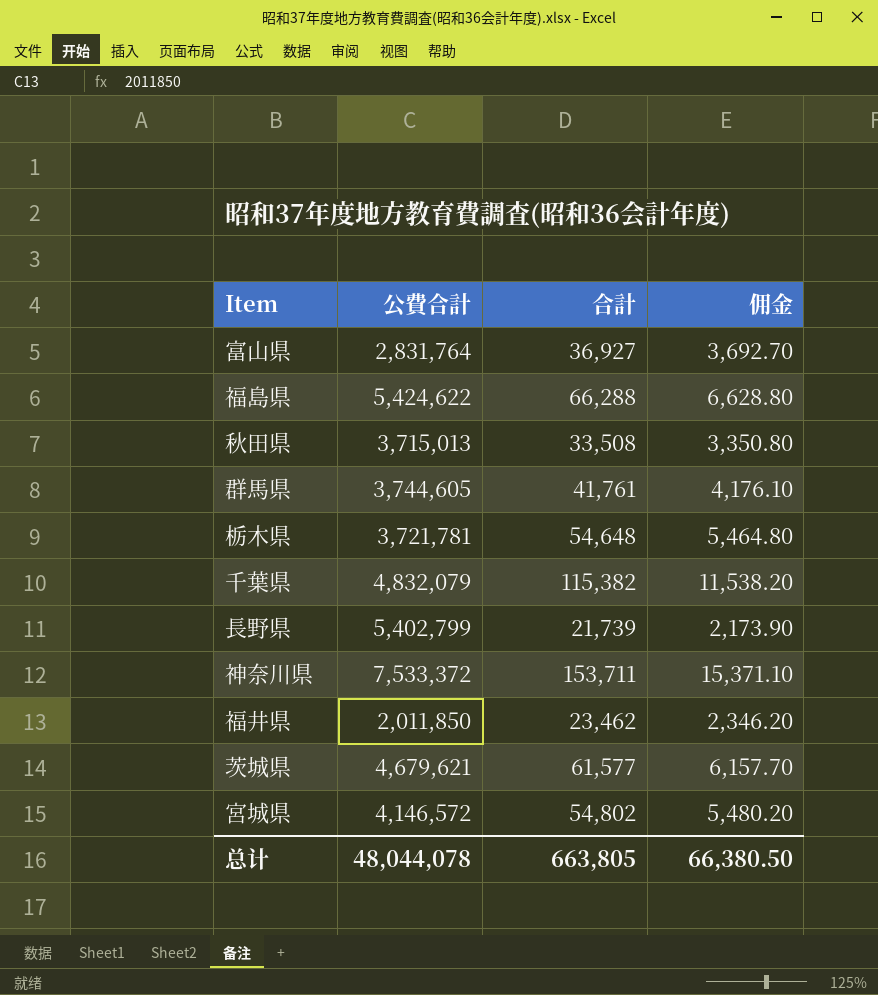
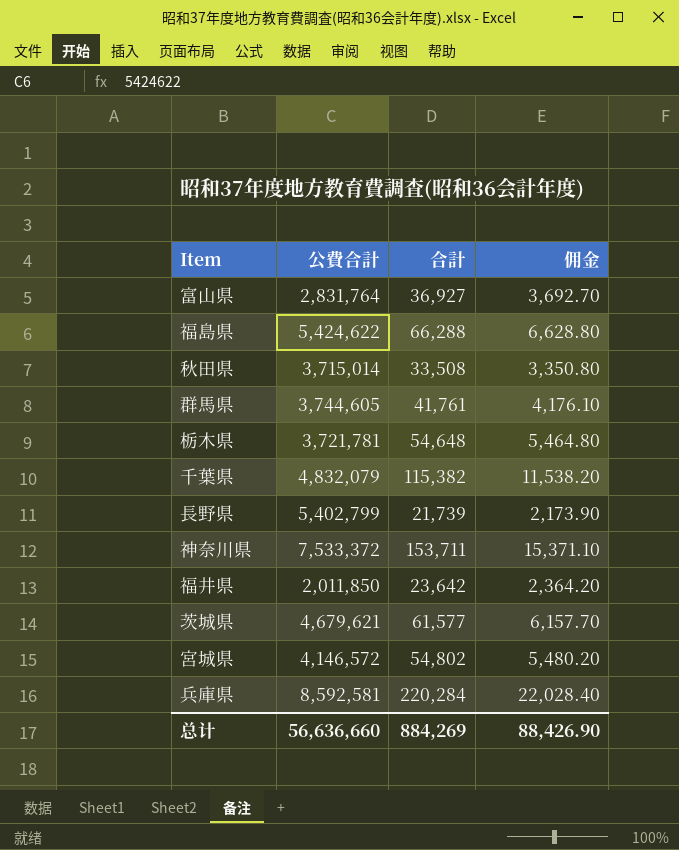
秋田県 | 公費合計: 3,715,013 -> 3,715,014
福井県 | 合計: 23,462 -> 23,642
福井県 | 佣金: 2,346.20 -> 2,364.20
row 兵庫県: none -> 8,592,581 | 220,284 | 22,028.40
总计 | 公費合計: 48,044,078 -> 56,636,660
总计 | 合計: 663,805 -> 884,269
总计 | 佣金: 66,380.50 -> 88,426.90

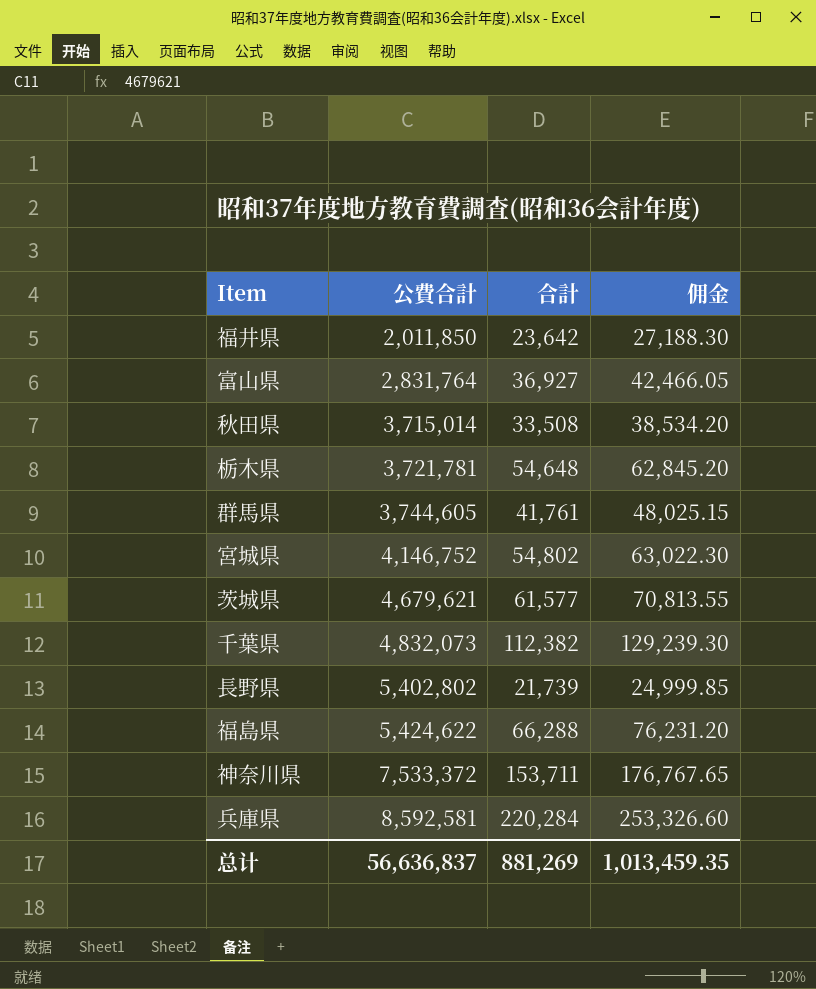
row order: none -> 公費合計 ascending
column 佣金 | formula: [合計] * 0.1 -> [合計] * 1.15
宮城県 | 公費合計: 4,146,572 -> 4,146,752
千葉県 | 公費合計: 4,832,079 -> 4,832,073
千葉県 | 合計: 115,382 -> 112,382
長野県 | 公費合計: 5,402,799 -> 5,402,802
总计 | 公費合計: 56,636,660 -> 56,636,837
总计 | 合計: 884,269 -> 881,269
总计 | 佣金: 88,426.90 -> 1,013,459.35

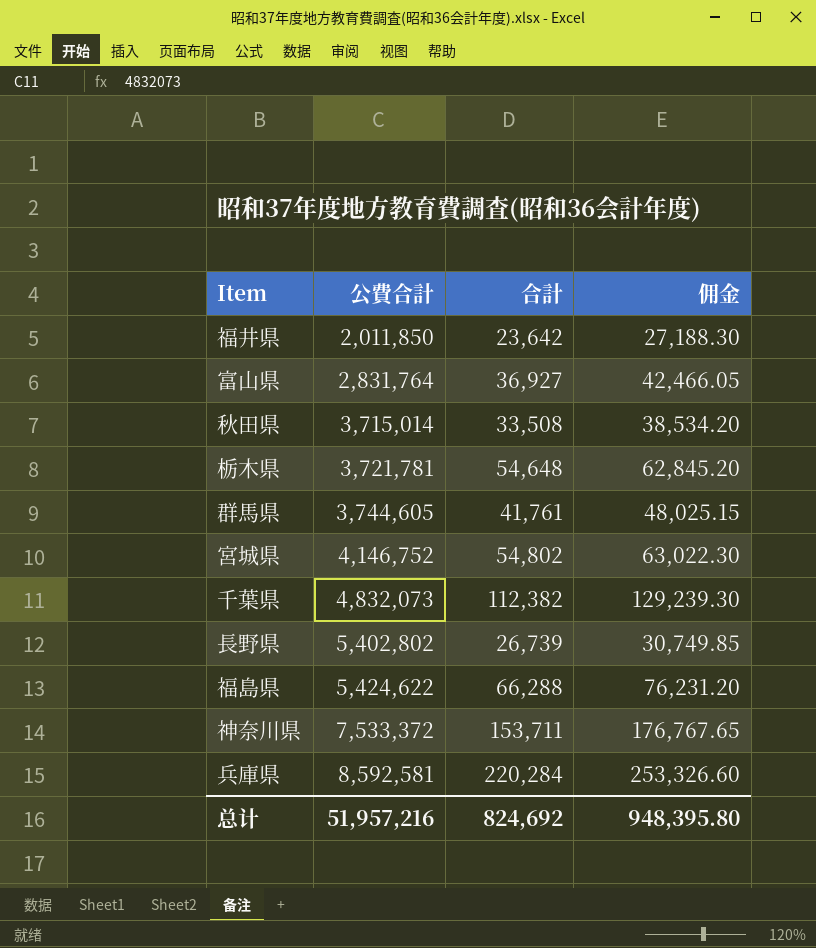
row 茨城県: 4,679,621 | 61,577 | 70,813.55 -> none
長野県 | 合計: 21,739 -> 26,739
長野県 | 佣金: 24,999.85 -> 30,749.85
总计 | 公費合計: 56,636,837 -> 51,957,216
总计 | 合計: 881,269 -> 824,692
总计 | 佣金: 1,013,459.35 -> 948,395.80

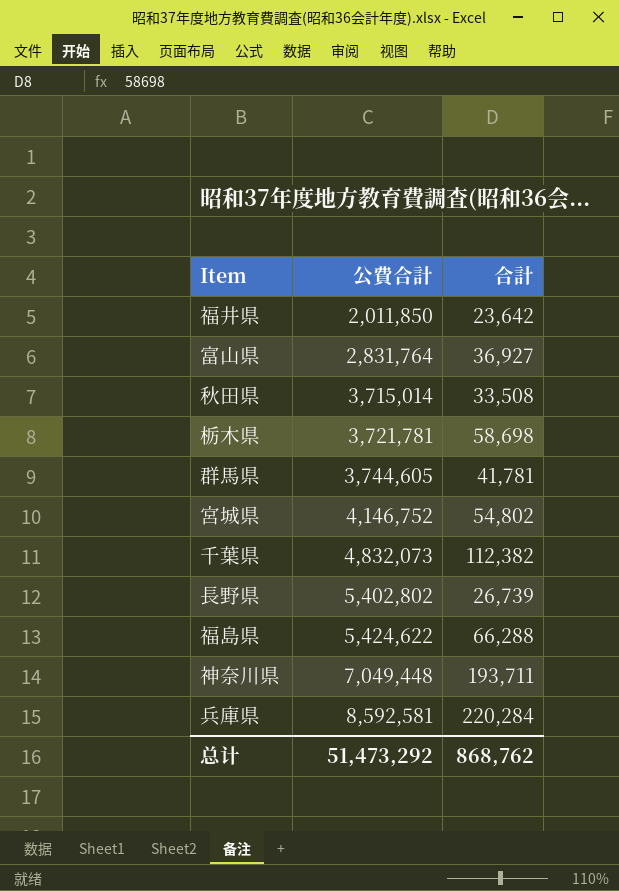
column 佣金 | formula: [合計] * 1.15 -> none
栃木県 | 合計: 54,648 -> 58,698
群馬県 | 合計: 41,761 -> 41,781
神奈川県 | 公費合計: 7,533,372 -> 7,049,448
神奈川県 | 合計: 153,711 -> 193,711
总计 | 公費合計: 51,957,216 -> 51,473,292
总计 | 合計: 824,692 -> 868,762

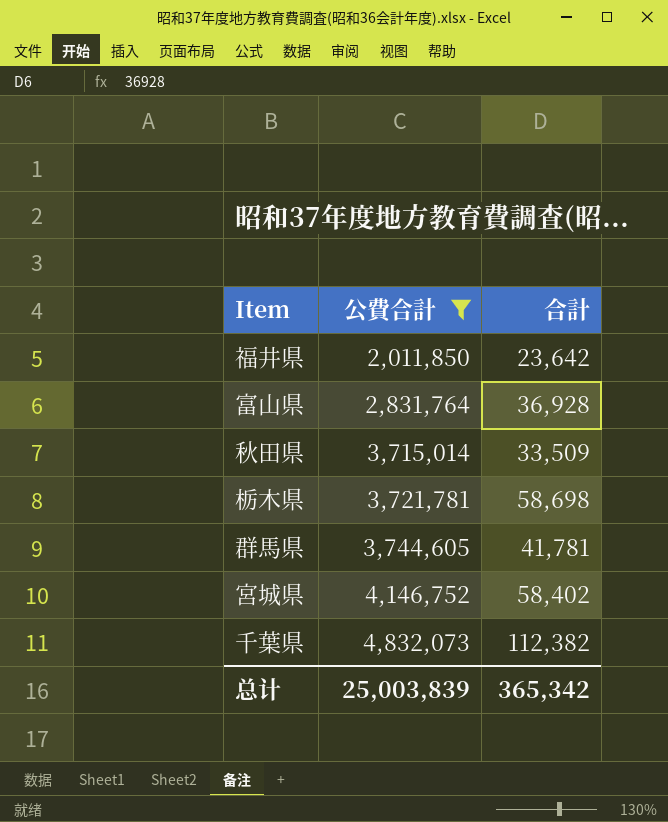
filter: none -> 公費合計 <= 4,832,073
富山県 | 合計: 36,927 -> 36,928
秋田県 | 合計: 33,508 -> 33,509
宮城県 | 合計: 54,802 -> 58,402
总计 | 公費合計: 51,473,292 -> 25,003,839
总计 | 合計: 868,762 -> 365,342

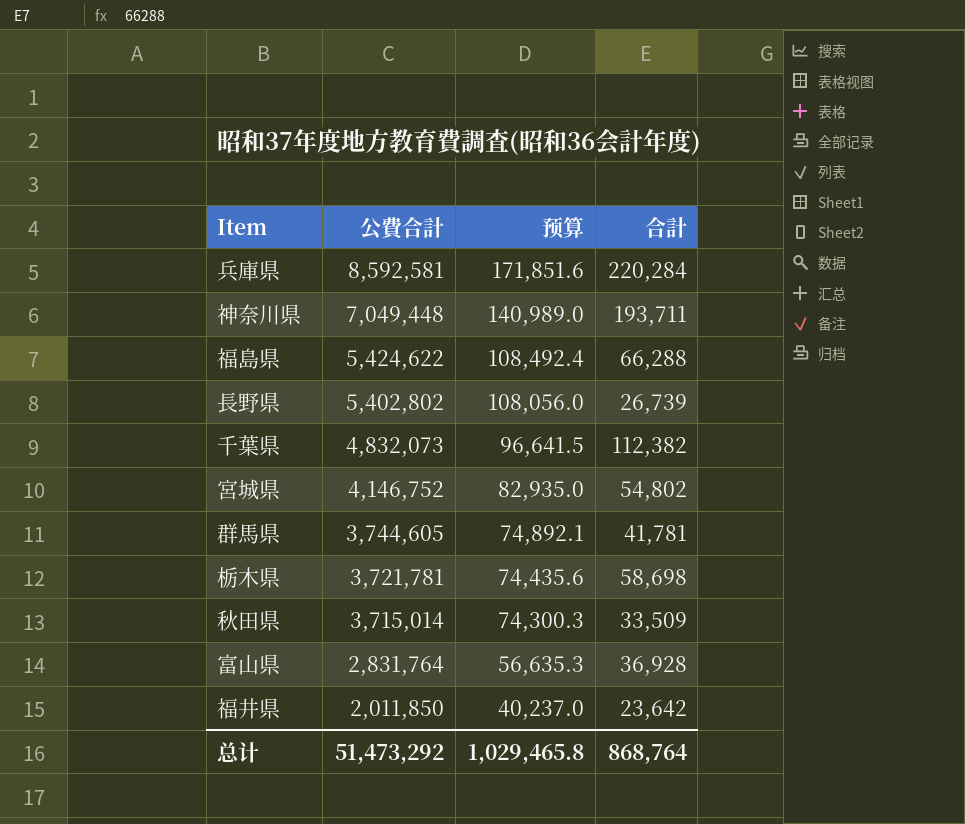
filter: 公費合計 <= 4,832,073 -> none
row order: 公費合計 ascending -> 公費合計 descending
column 预算 | formula: none -> [公費合計] * 0.02
宮城県 | 合計: 58,402 -> 54,802
总计 | 公費合計: 25,003,839 -> 51,473,292
总计 | 合計: 365,342 -> 868,764

